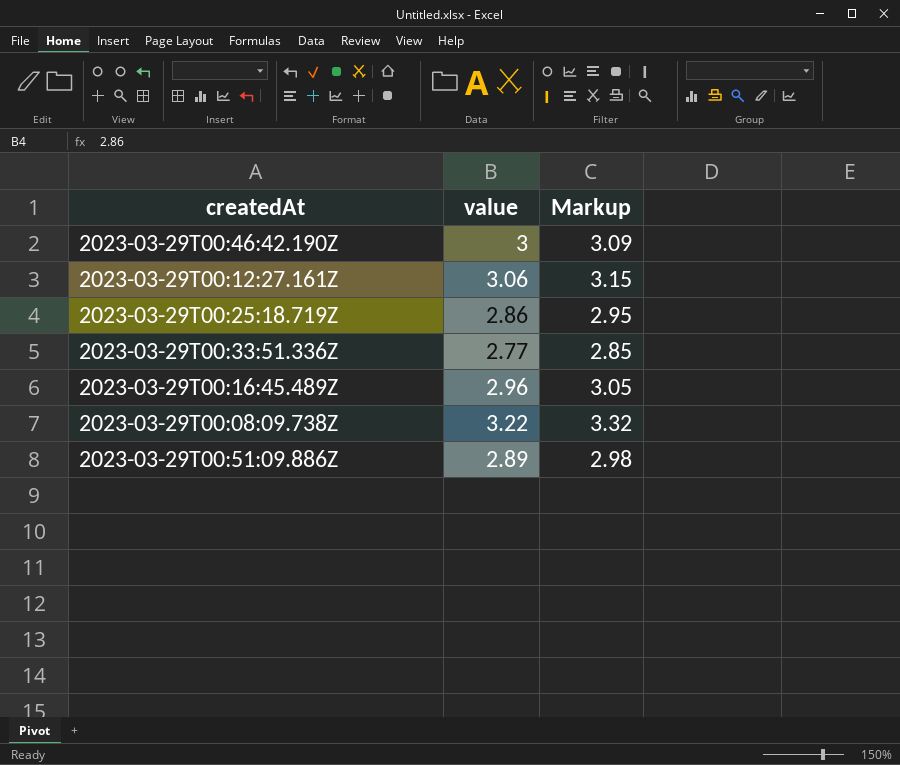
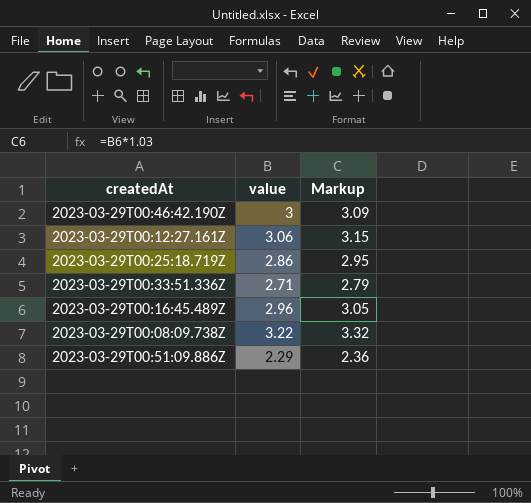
2023-03-29T00:33:51.336Z | value: 2.77 -> 2.71
2023-03-29T00:33:51.336Z | Markup: 2.85 -> 2.79
2023-03-29T00:51:09.886Z | value: 2.89 -> 2.29
2023-03-29T00:51:09.886Z | Markup: 2.98 -> 2.36

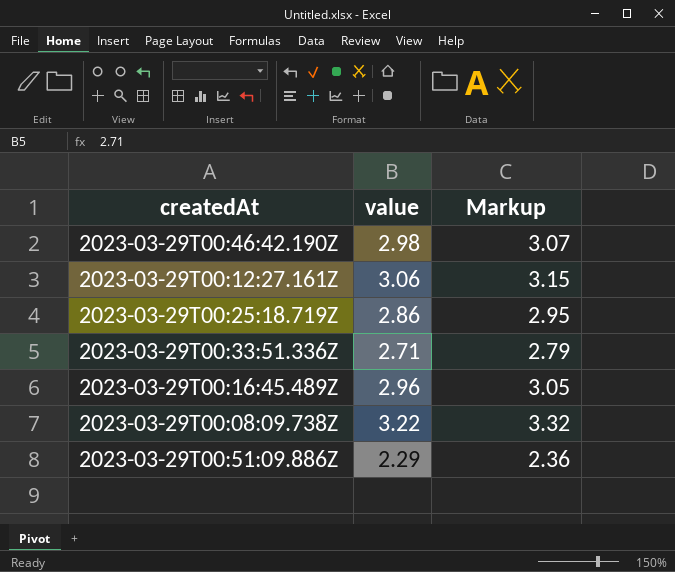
2023-03-29T00:46:42.190Z | value: 3 -> 2.98
2023-03-29T00:46:42.190Z | Markup: 3.09 -> 3.07

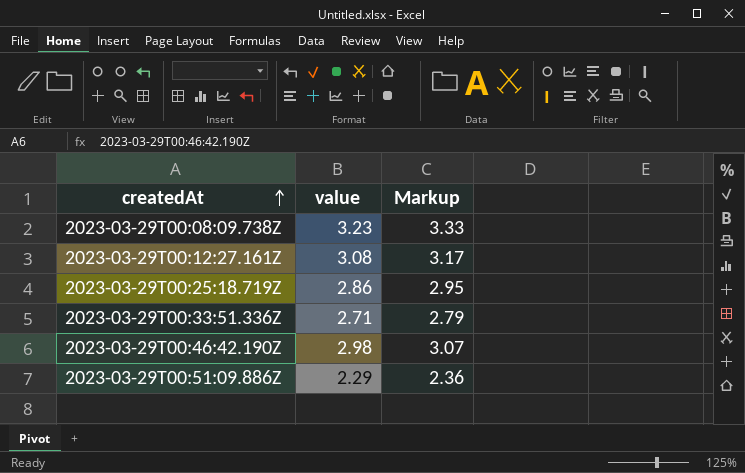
row order: none -> createdAt ascending
row 2023-03-29T00:16:45.489Z: 2.96 | 3.05 -> none
2023-03-29T00:08:09.738Z | value: 3.22 -> 3.23
2023-03-29T00:08:09.738Z | Markup: 3.32 -> 3.33
2023-03-29T00:12:27.161Z | value: 3.06 -> 3.08
2023-03-29T00:12:27.161Z | Markup: 3.15 -> 3.17

